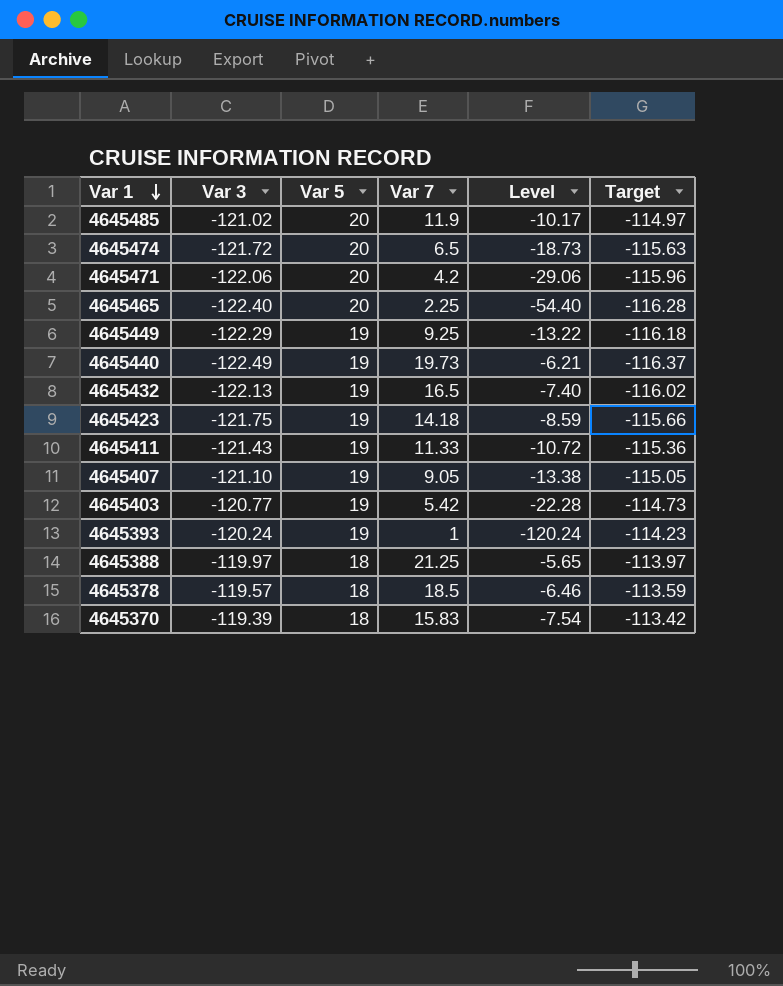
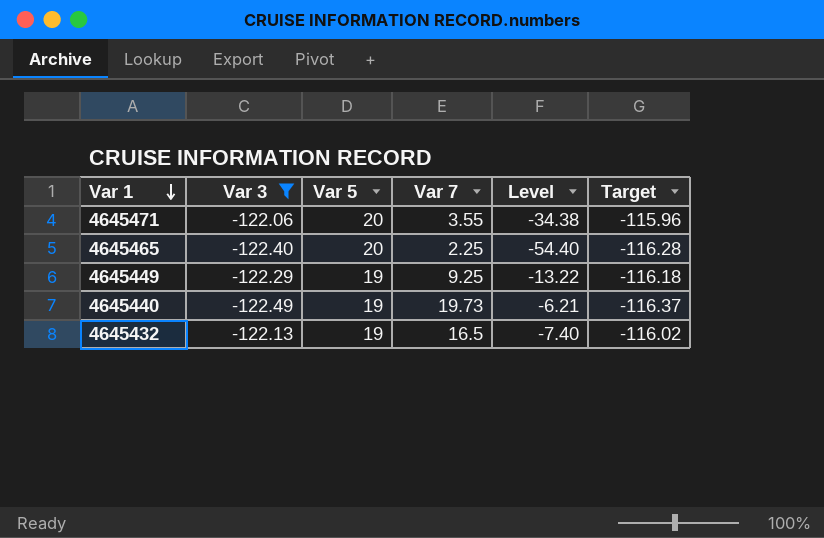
filter: none -> Var 3 <= -122.06
4645471 | Var 7: 4.2 -> 3.55
4645471 | Level: -29.06 -> -34.38

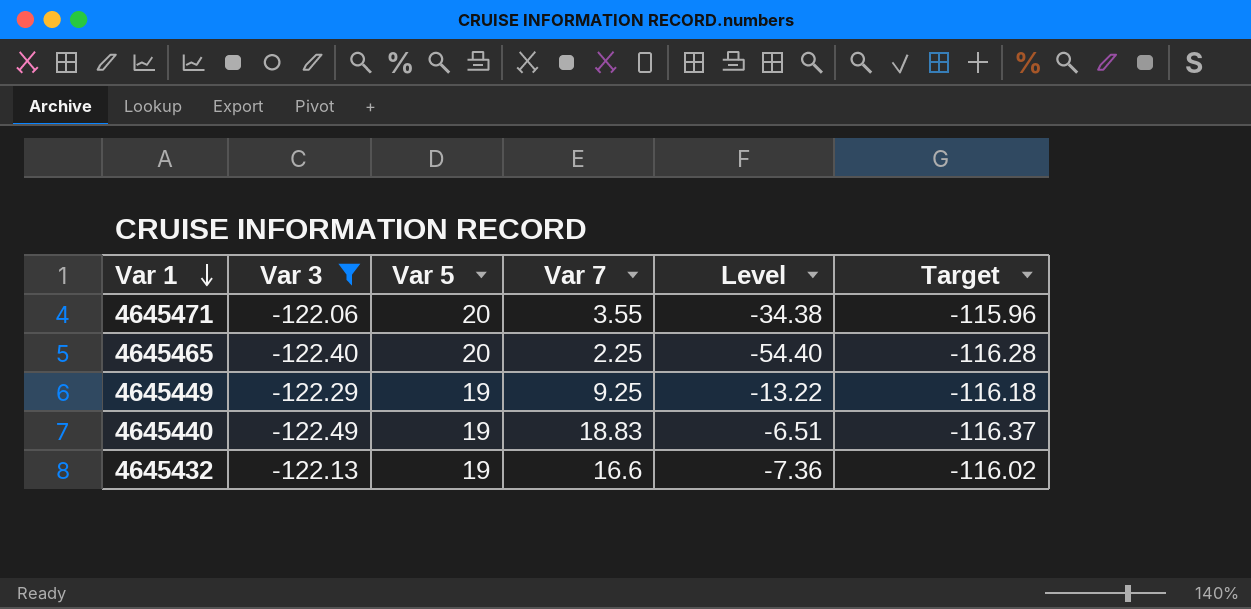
4645440 | Var 7: 19.73 -> 18.83
4645440 | Level: -6.21 -> -6.51
4645432 | Var 7: 16.5 -> 16.6
4645432 | Level: -7.40 -> -7.36

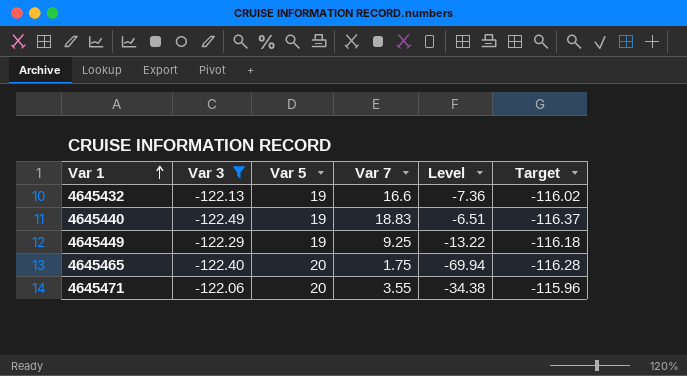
row order: Var 1 descending -> Var 1 ascending
4645465 | Var 7: 2.25 -> 1.75
4645465 | Level: -54.40 -> -69.94

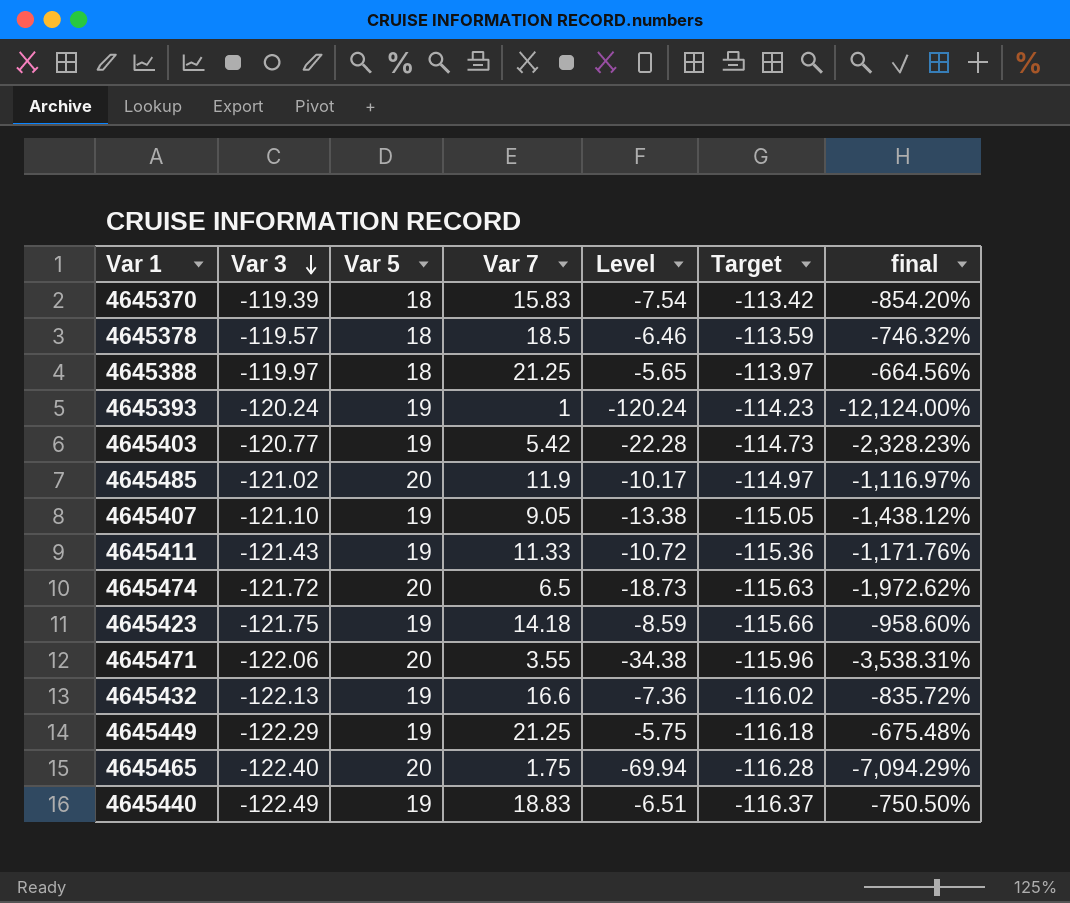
filter: Var 3 <= -122.06 -> none
row order: Var 1 ascending -> Var 3 descending
column final | formula: none -> ([Var 3] - [Var 7]) / [Var 7]
4645449 | Var 7: 9.25 -> 21.25
4645449 | Level: -13.22 -> -5.75

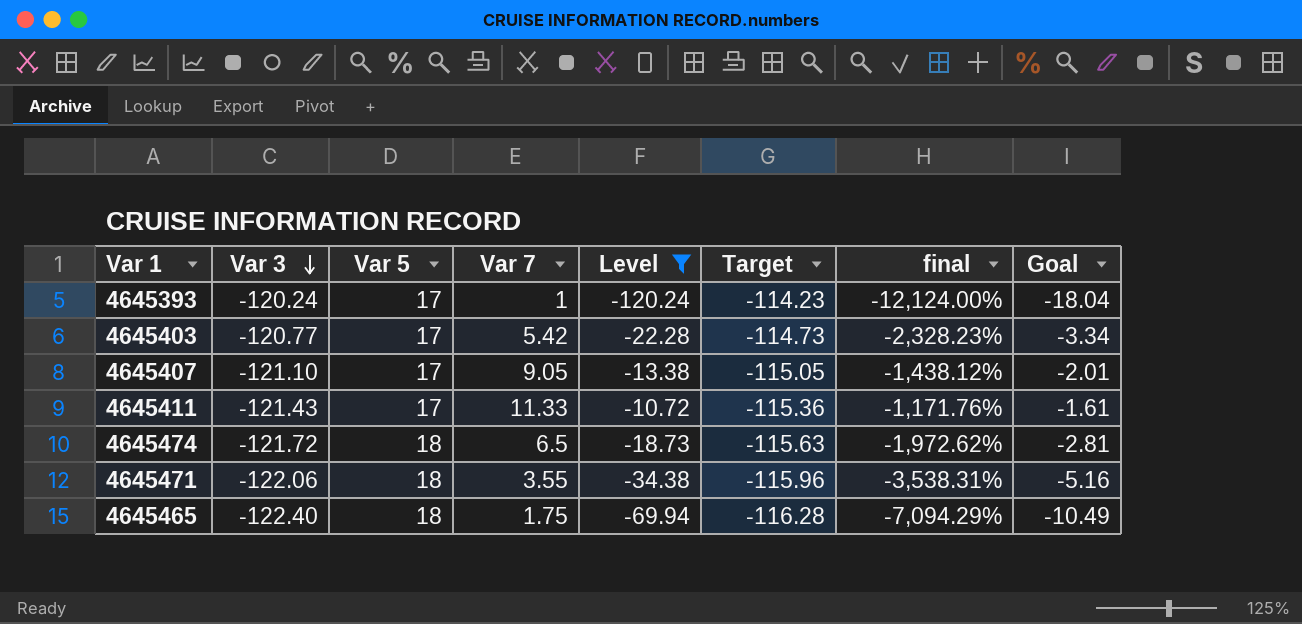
filter: none -> Level <= -10.72
column Goal | formula: none -> [Level] * 0.15
4645393 | Var 5: 19 -> 17
4645403 | Var 5: 19 -> 17
4645407 | Var 5: 19 -> 17
4645411 | Var 5: 19 -> 17
4645474 | Var 5: 20 -> 18
4645471 | Var 5: 20 -> 18
4645465 | Var 5: 20 -> 18

